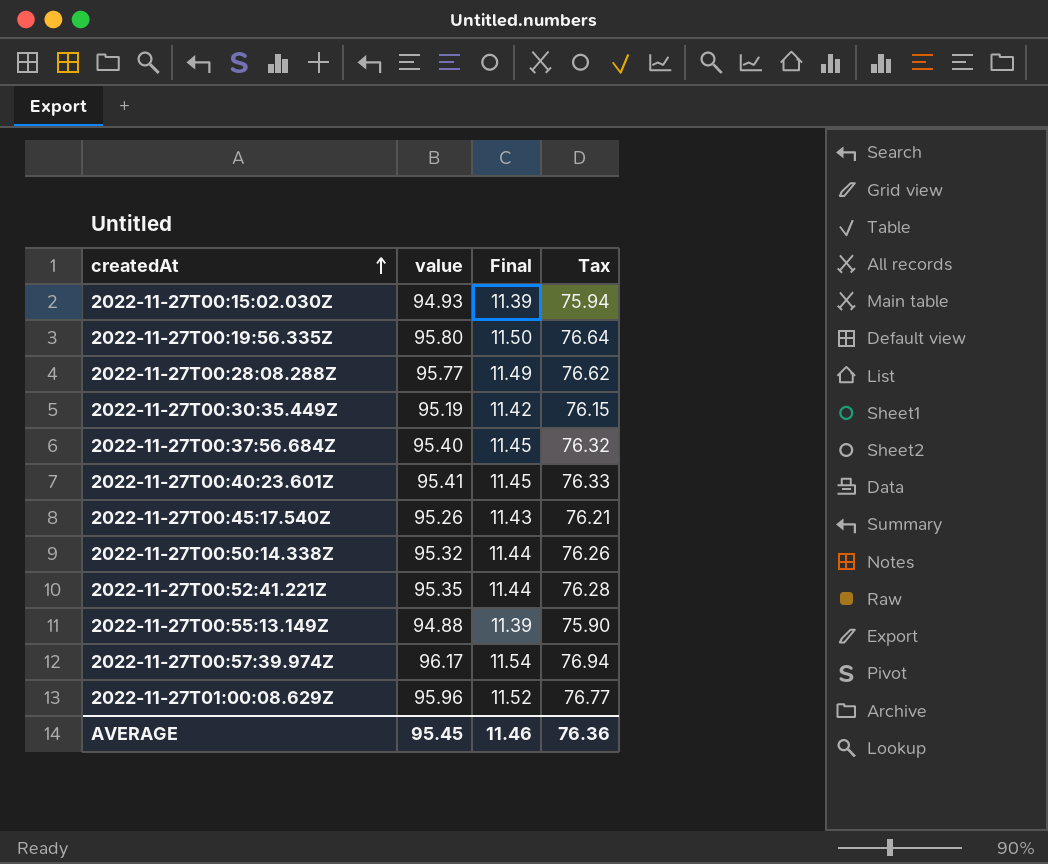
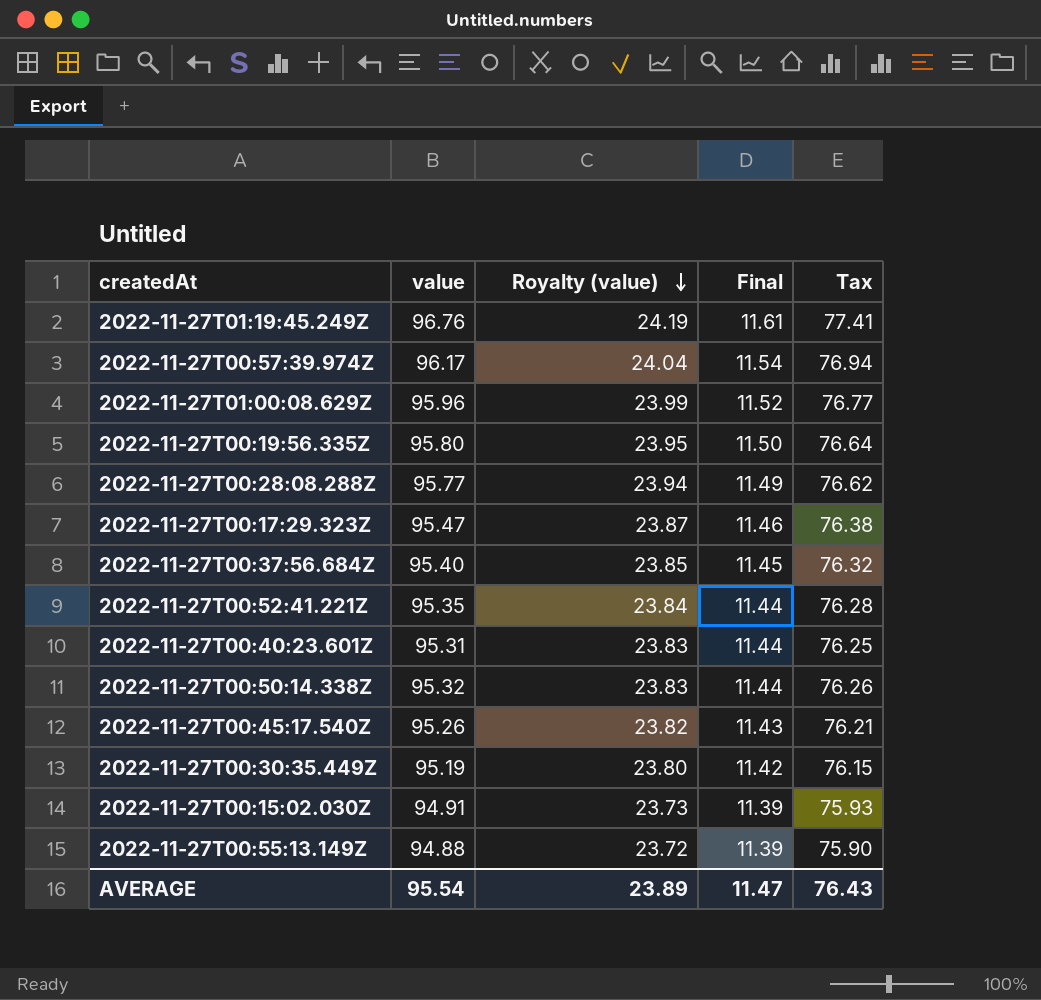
row order: createdAt ascending -> Royalty (value) descending
column Royalty (value) | formula: none -> [value] * 0.25
row 2022-11-27T01:19:45.249Z: none -> 96.76 | 24.19 | 11.61 | 77.41
row 2022-11-27T00:17:29.323Z: none -> 95.47 | 23.87 | 11.46 | 76.38
2022-11-27T00:40:23.601Z | value: 95.41 -> 95.31
2022-11-27T00:40:23.601Z | Final: 11.45 -> 11.44
2022-11-27T00:40:23.601Z | Tax: 76.33 -> 76.25
2022-11-27T00:15:02.030Z | value: 94.93 -> 94.91
2022-11-27T00:15:02.030Z | Tax: 75.94 -> 75.93
AVERAGE | value: 95.45 -> 95.54
AVERAGE | Final: 11.46 -> 11.47
AVERAGE | Tax: 76.36 -> 76.43

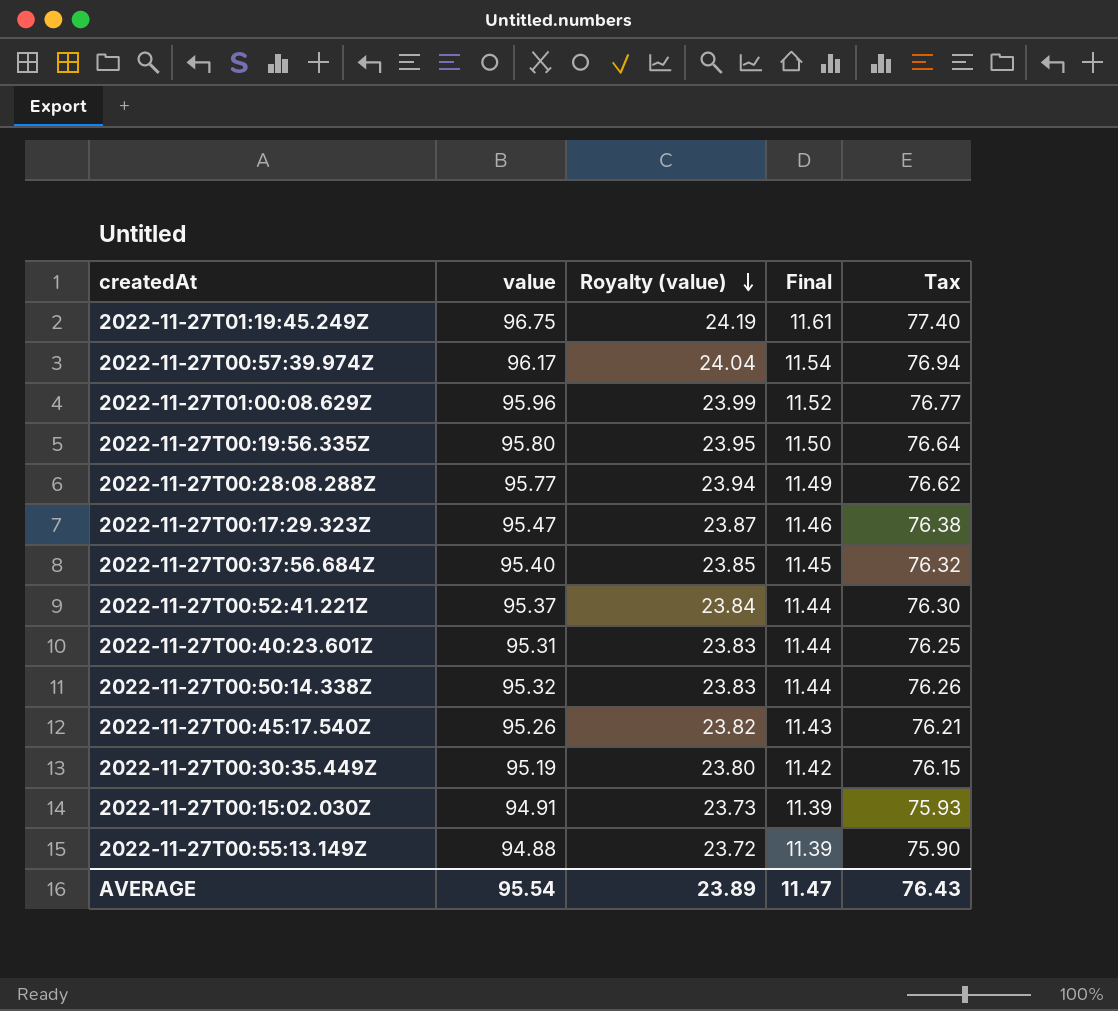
2022-11-27T01:19:45.249Z | value: 96.76 -> 96.75
2022-11-27T01:19:45.249Z | Tax: 77.41 -> 77.40
2022-11-27T00:52:41.221Z | value: 95.35 -> 95.37
2022-11-27T00:52:41.221Z | Tax: 76.28 -> 76.30

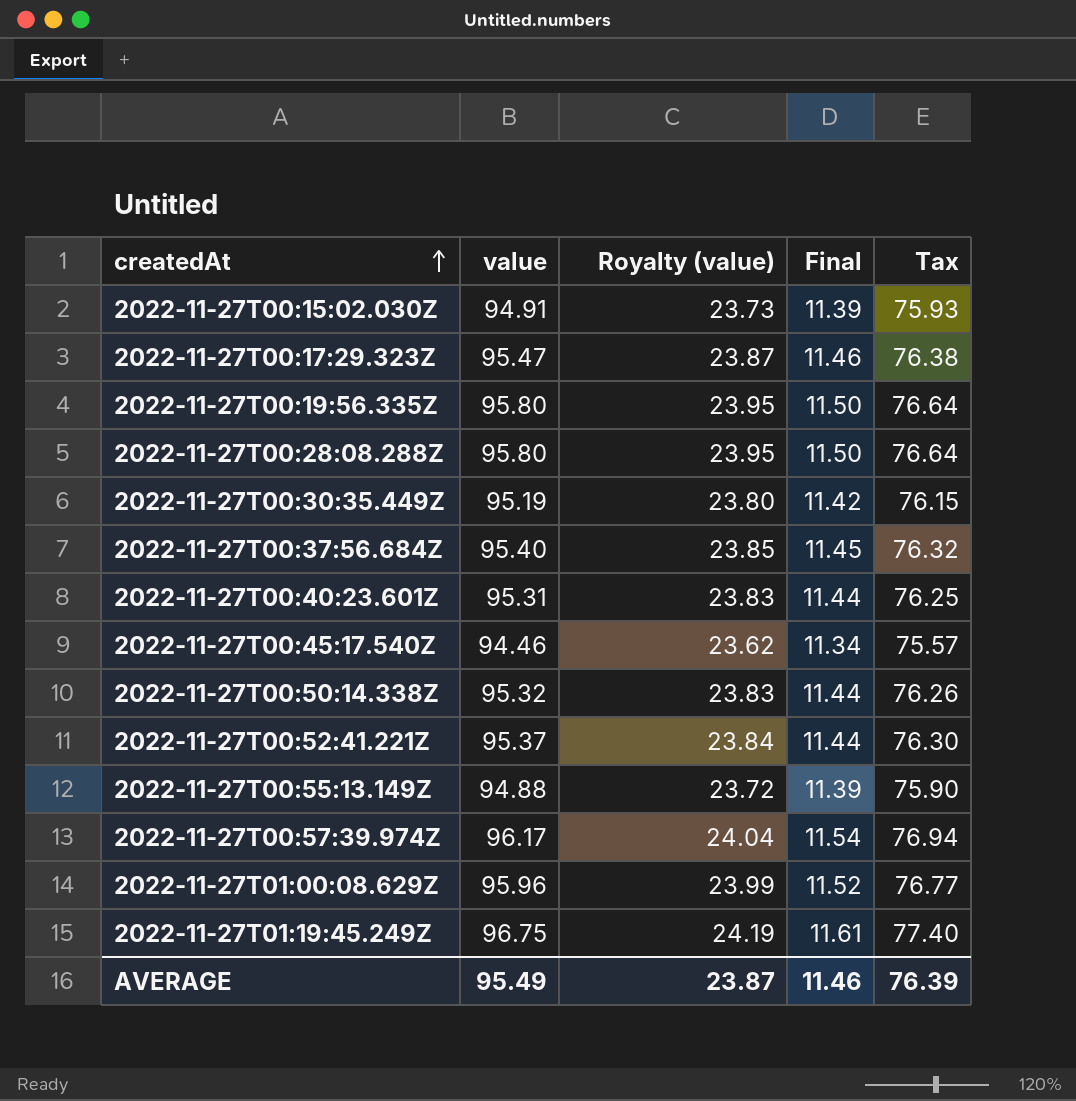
row order: Royalty (value) descending -> createdAt ascending
2022-11-27T00:28:08.288Z | value: 95.77 -> 95.80
2022-11-27T00:28:08.288Z | Royalty (value): 23.94 -> 23.95
2022-11-27T00:28:08.288Z | Final: 11.49 -> 11.50
2022-11-27T00:28:08.288Z | Tax: 76.62 -> 76.64
2022-11-27T00:45:17.540Z | value: 95.26 -> 94.46
2022-11-27T00:45:17.540Z | Royalty (value): 23.82 -> 23.62
2022-11-27T00:45:17.540Z | Final: 11.43 -> 11.34
2022-11-27T00:45:17.540Z | Tax: 76.21 -> 75.57
AVERAGE | value: 95.54 -> 95.49
AVERAGE | Royalty (value): 23.89 -> 23.87
AVERAGE | Final: 11.47 -> 11.46
AVERAGE | Tax: 76.43 -> 76.39

